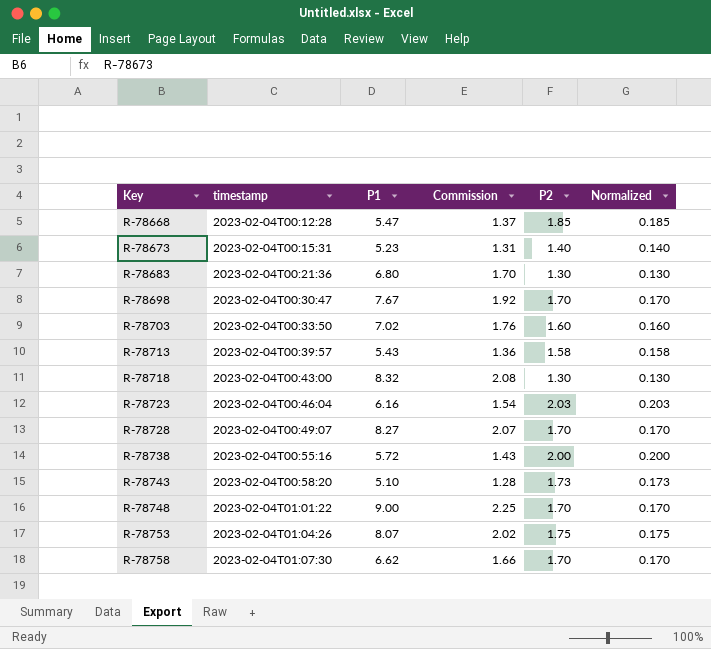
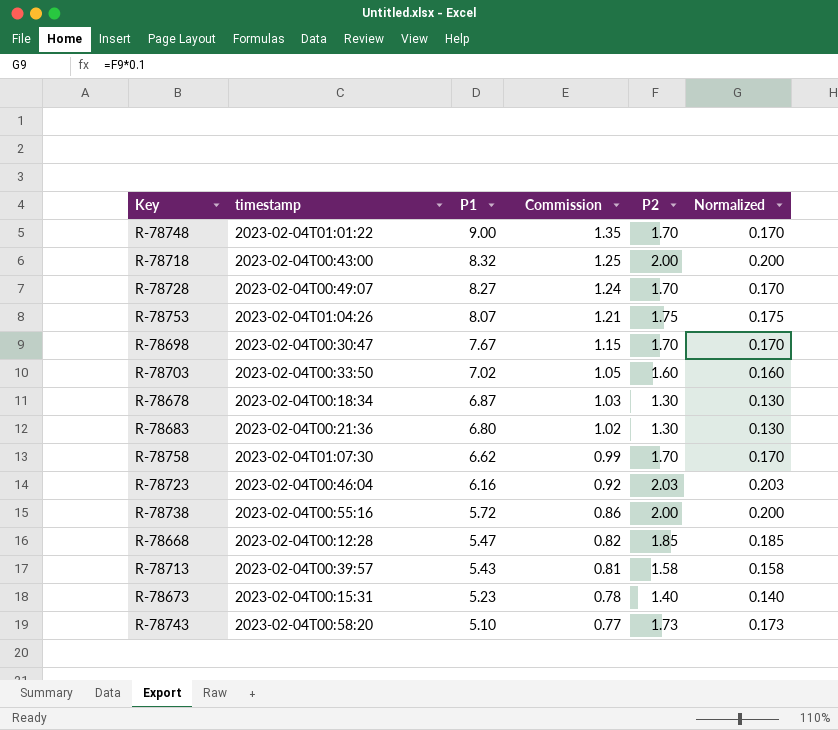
row order: Key ascending -> P1 descending
column Commission | formula: [P1] * 0.25 -> [P1] * 0.15
R-78718 | P2: 1.30 -> 2.00
R-78718 | Normalized: 0.130 -> 0.200
row R-78678: none -> 2023-02-04T00:18:34 | 6.87 | 1.03 | 1.30 | 0.130

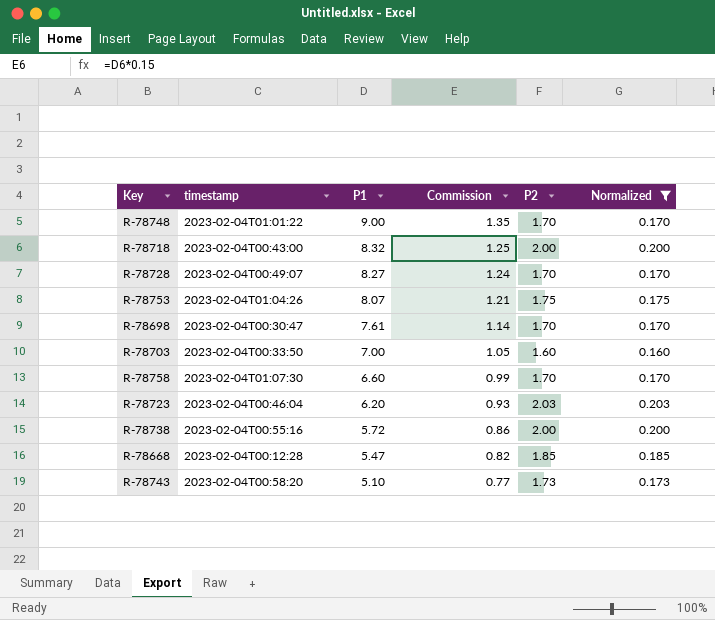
filter: none -> Normalized >= 0.160
R-78698 | P1: 7.67 -> 7.61
R-78698 | Commission: 1.15 -> 1.14
R-78703 | P1: 7.02 -> 7.00
R-78758 | P1: 6.62 -> 6.60
R-78723 | P1: 6.16 -> 6.20
R-78723 | Commission: 0.92 -> 0.93

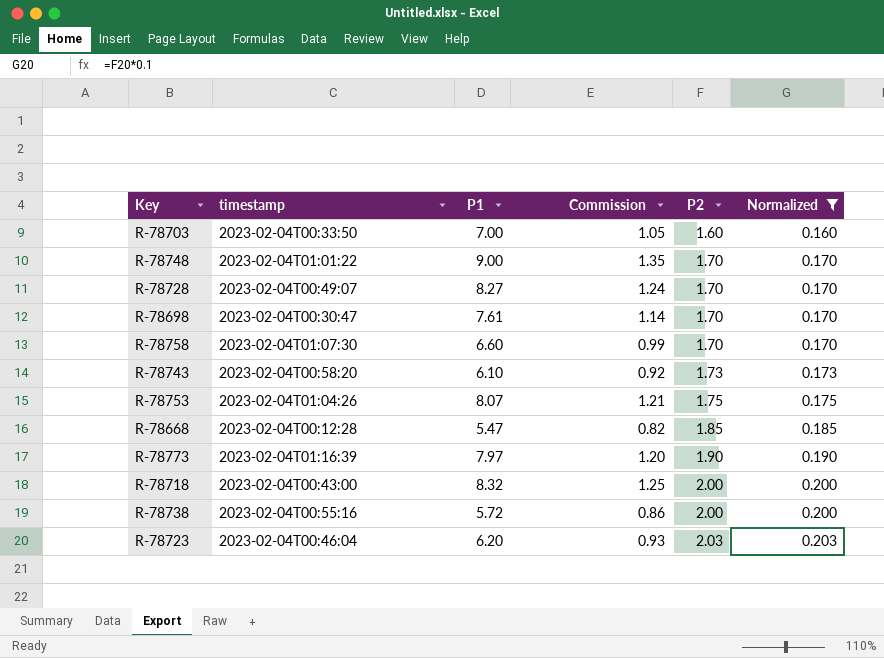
row order: P1 descending -> P2 ascending
R-78743 | P1: 5.10 -> 6.10
R-78743 | Commission: 0.77 -> 0.92
row R-78773: none -> 2023-02-04T01:16:39 | 7.97 | 1.20 | 1.90 | 0.190

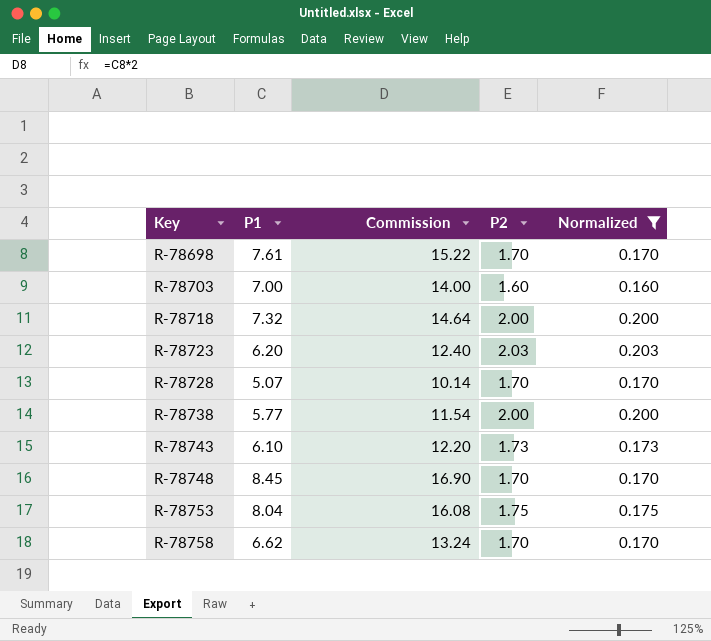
row order: P2 ascending -> Key ascending
column timestamp | position: 2 -> none
column Commission | formula: [P1] * 0.15 -> [P1] * 2
row R-78668: 2023-02-04T00:12:28 | 5.47 | 0.82 | 1.85 | 0.185 -> none
row R-78773: 2023-02-04T01:16:39 | 7.97 | 1.20 | 1.90 | 0.190 -> none
R-78718 | P1: 8.32 -> 7.32
R-78728 | P1: 8.27 -> 5.07
R-78738 | P1: 5.72 -> 5.77
R-78748 | P1: 9.00 -> 8.45
R-78753 | P1: 8.07 -> 8.04
R-78758 | P1: 6.60 -> 6.62

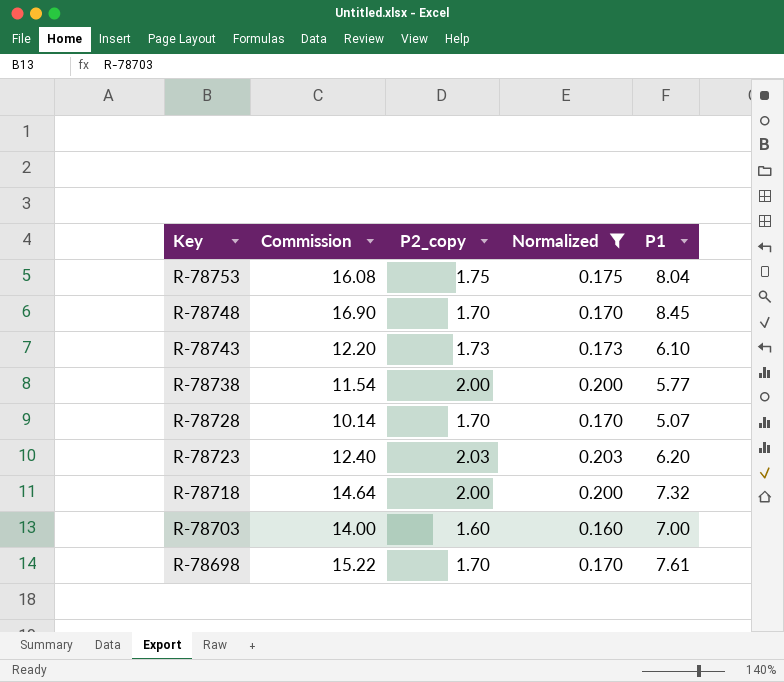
row order: Key ascending -> Key descending
column name: P2 -> P2_copy
column P1 | position: 2 -> 5
row R-78758: 6.62 | 13.24 | 1.70 | 0.170 -> none

